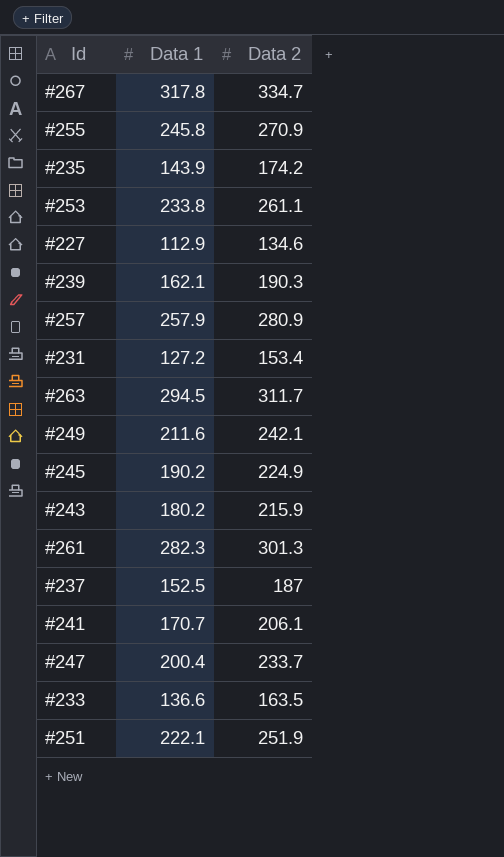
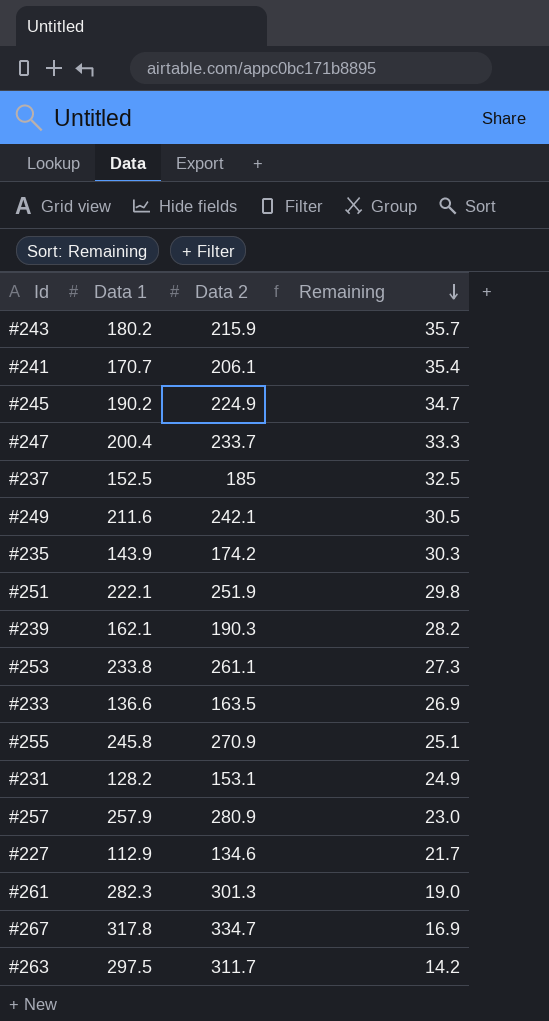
row order: none -> Remaining descending
column Remaining | formula: none -> [Data 2] - [Data 1]
#237 | Data 2: 187 -> 185
#231 | Data 1: 127.2 -> 128.2
#231 | Data 2: 153.4 -> 153.1
#263 | Data 1: 294.5 -> 297.5

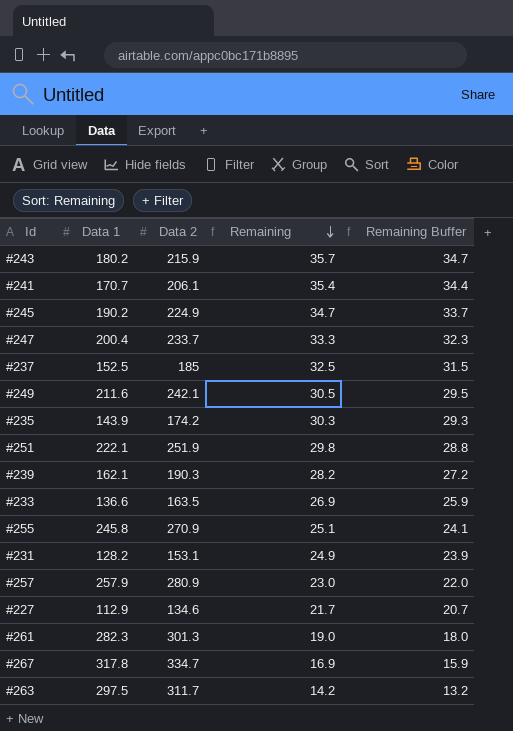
column Remaining Buffer | formula: none -> [Remaining] - 1
row #253: 233.8 | 261.1 | 27.3 -> none

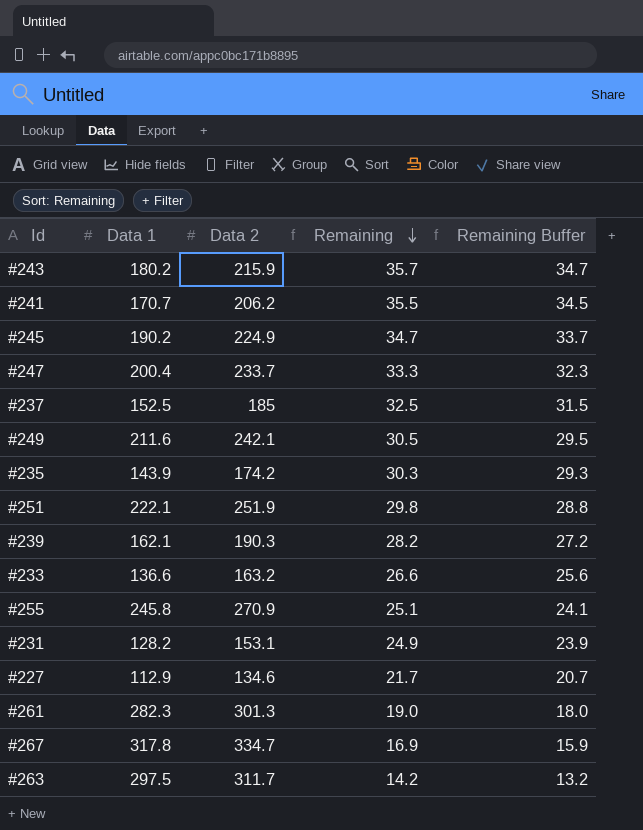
row #257: 257.9 | 280.9 | 23.0 | 22.0 -> none
#241 | Data 2: 206.1 -> 206.2
#241 | Remaining: 35.4 -> 35.5
#241 | Remaining Buffer: 34.4 -> 34.5
#233 | Data 2: 163.5 -> 163.2
#233 | Remaining: 26.9 -> 26.6
#233 | Remaining Buffer: 25.9 -> 25.6

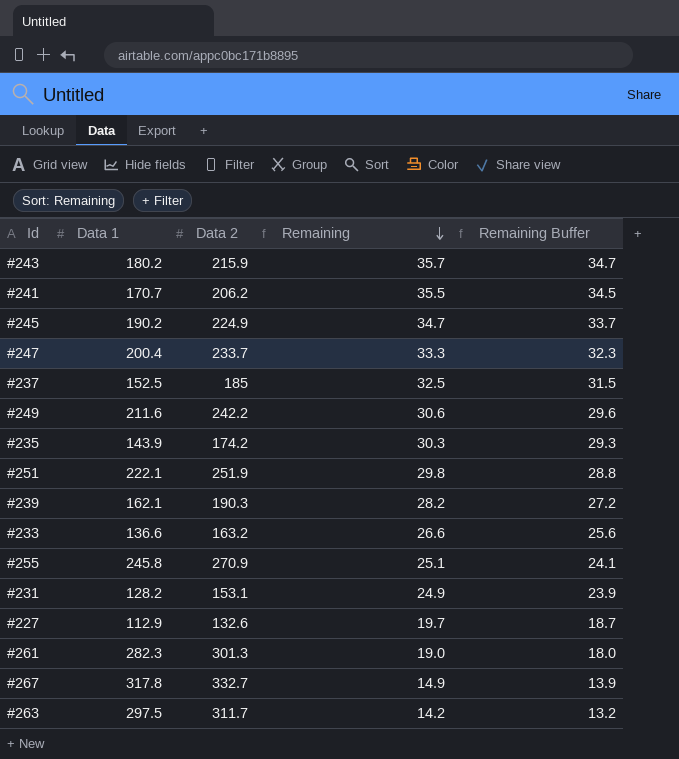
#249 | Data 2: 242.1 -> 242.2
#249 | Remaining: 30.5 -> 30.6
#249 | Remaining Buffer: 29.5 -> 29.6
#227 | Data 2: 134.6 -> 132.6
#227 | Remaining: 21.7 -> 19.7
#227 | Remaining Buffer: 20.7 -> 18.7
#267 | Data 2: 334.7 -> 332.7
#267 | Remaining: 16.9 -> 14.9
#267 | Remaining Buffer: 15.9 -> 13.9

